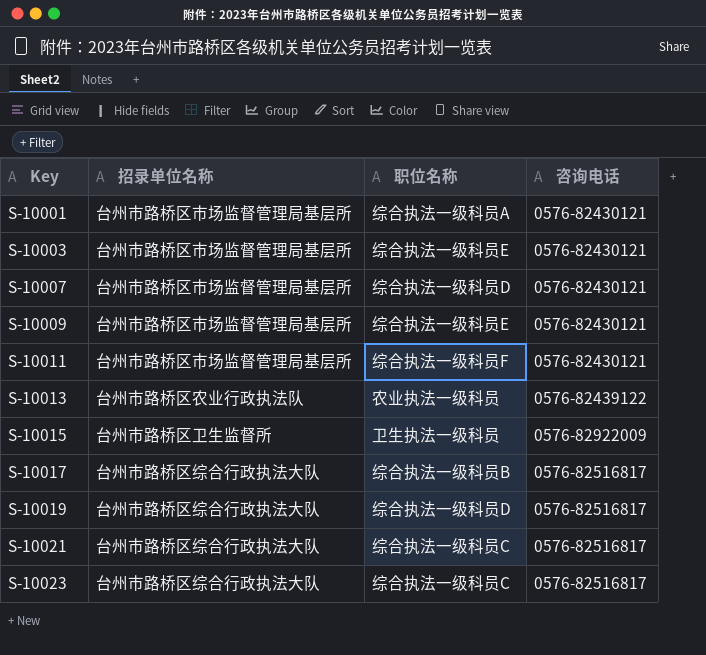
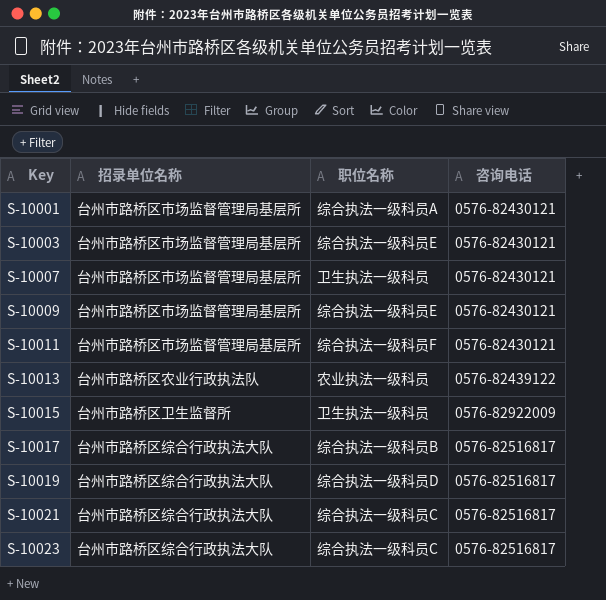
S-10007 | 职位名称: 综合执法一级科员D -> 卫生执法一级科员

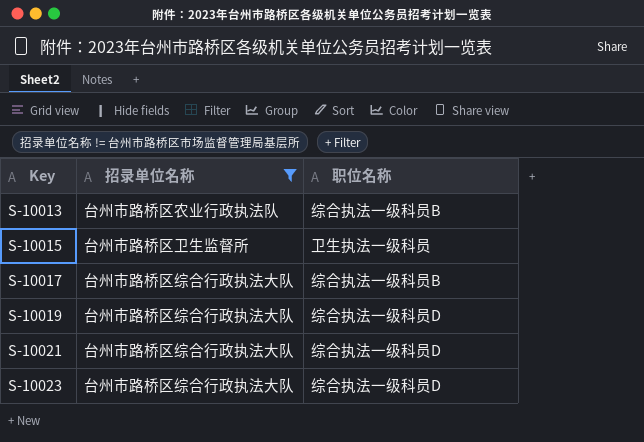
filter: none -> 招录单位名称 != 台州市路桥区市场监督管理局基层所
column 咨询电话 | position: 4 -> none
S-10013 | 职位名称: 农业执法一级科员 -> 综合执法一级科员B
S-10021 | 职位名称: 综合执法一级科员C -> 综合执法一级科员D
S-10023 | 职位名称: 综合执法一级科员C -> 综合执法一级科员D

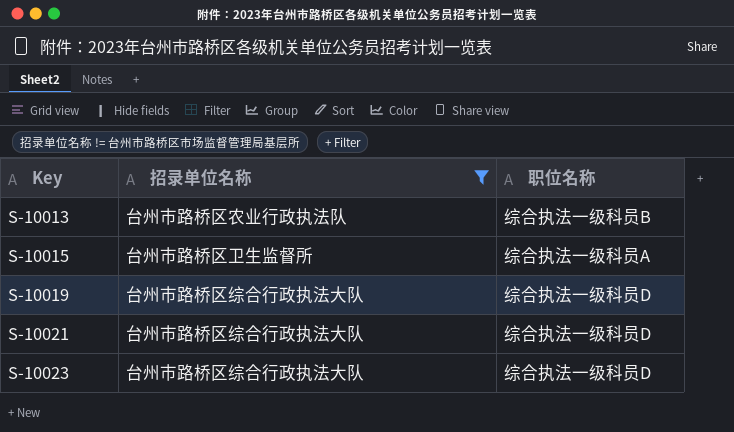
row S-10017: 台州市路桥区综合行政执法大队 | 综合执法一级科员B -> none
S-10015 | 职位名称: 卫生执法一级科员 -> 综合执法一级科员A

